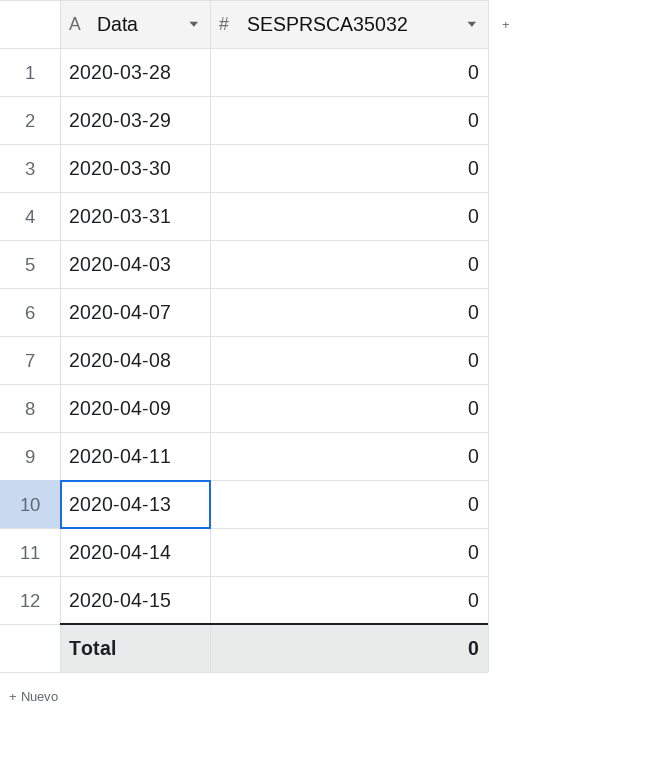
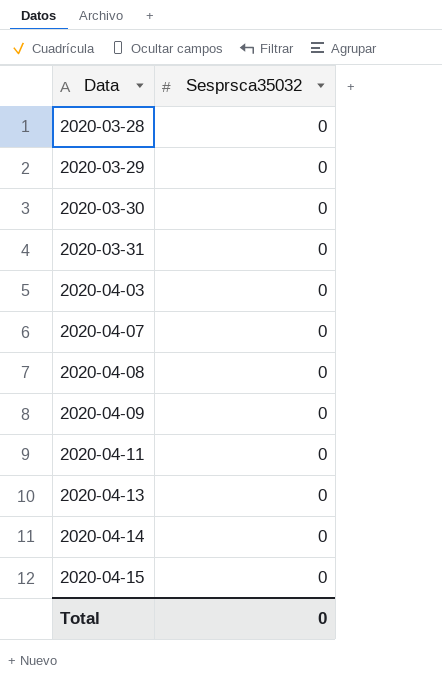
column name: SESPRSCA35032 -> Sesprsca35032

